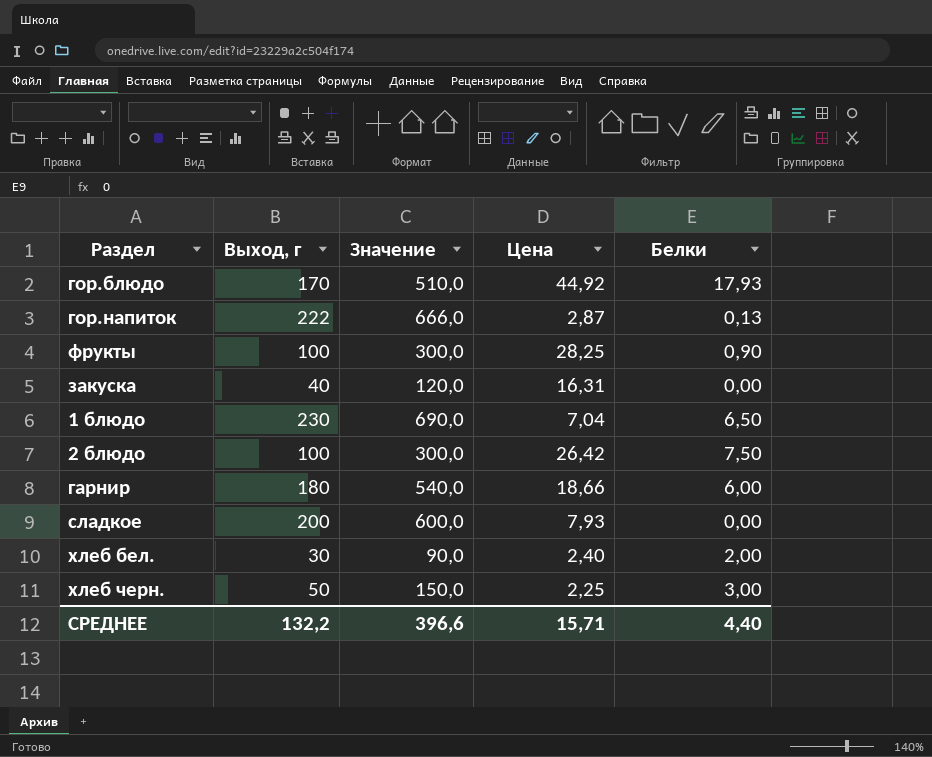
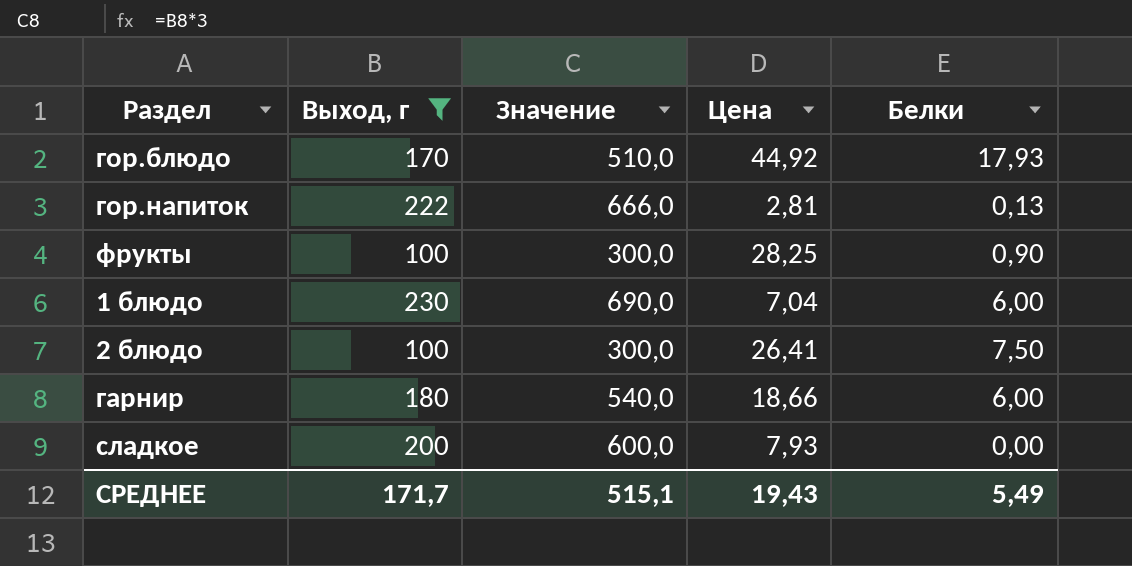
filter: none -> Выход, г >= 100
гор.напиток | Цена: 2,87 -> 2,81
1 блюдо | Белки: 6,50 -> 6,00
2 блюдо | Цена: 26,42 -> 26,41
СРЕДНЕЕ | Выход, г: 132,2 -> 171,7
СРЕДНЕЕ | Значение: 396,6 -> 515,1
СРЕДНЕЕ | Цена: 15,71 -> 19,43
СРЕДНЕЕ | Белки: 4,40 -> 5,49

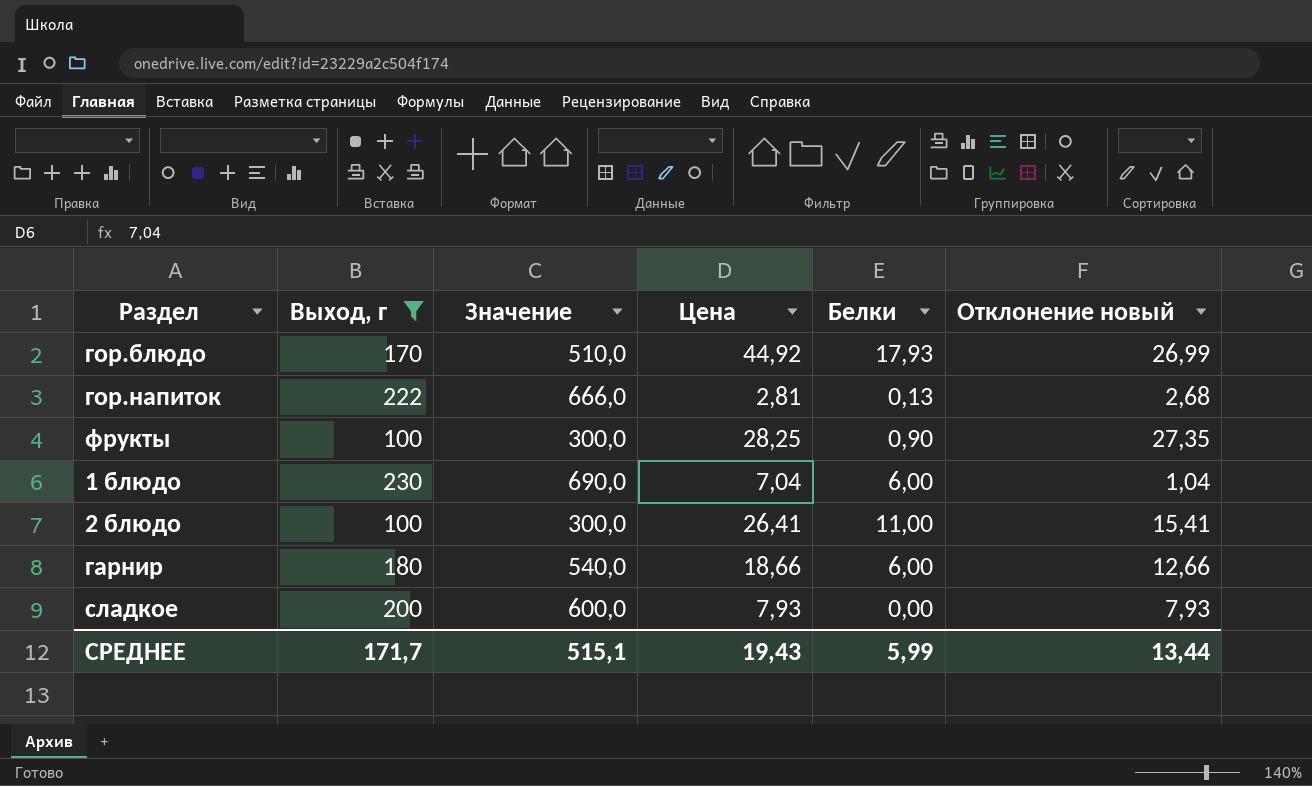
column Отклонение новый | formula: none -> [Цена] - [Белки]
2 блюдо | Белки: 7,50 -> 11,00
СРЕДНЕЕ | Белки: 5,49 -> 5,99

